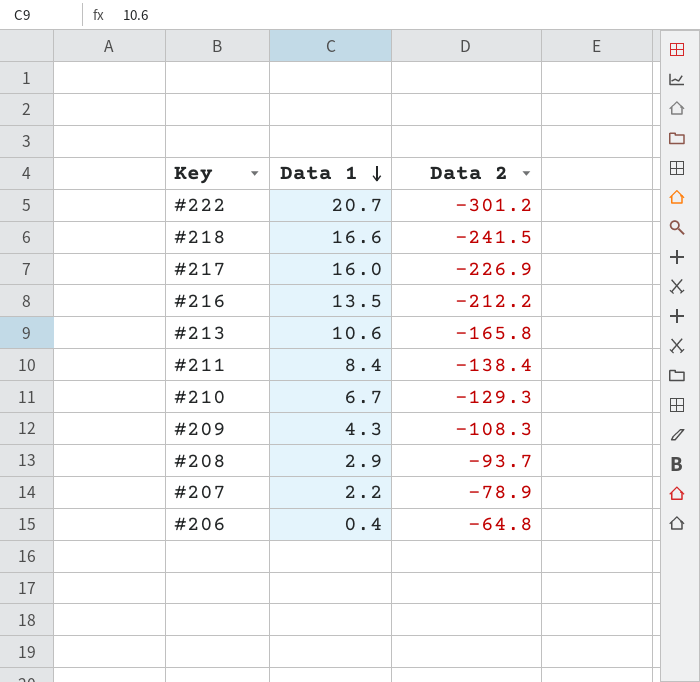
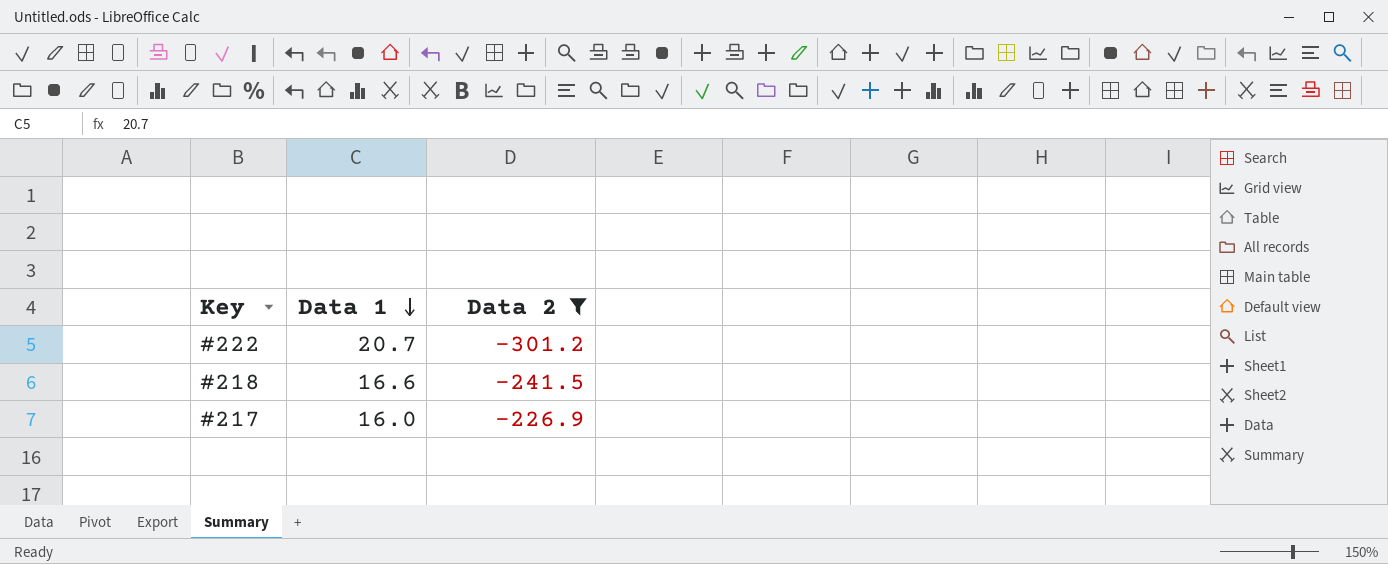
filter: none -> Data 2 <= -226.9

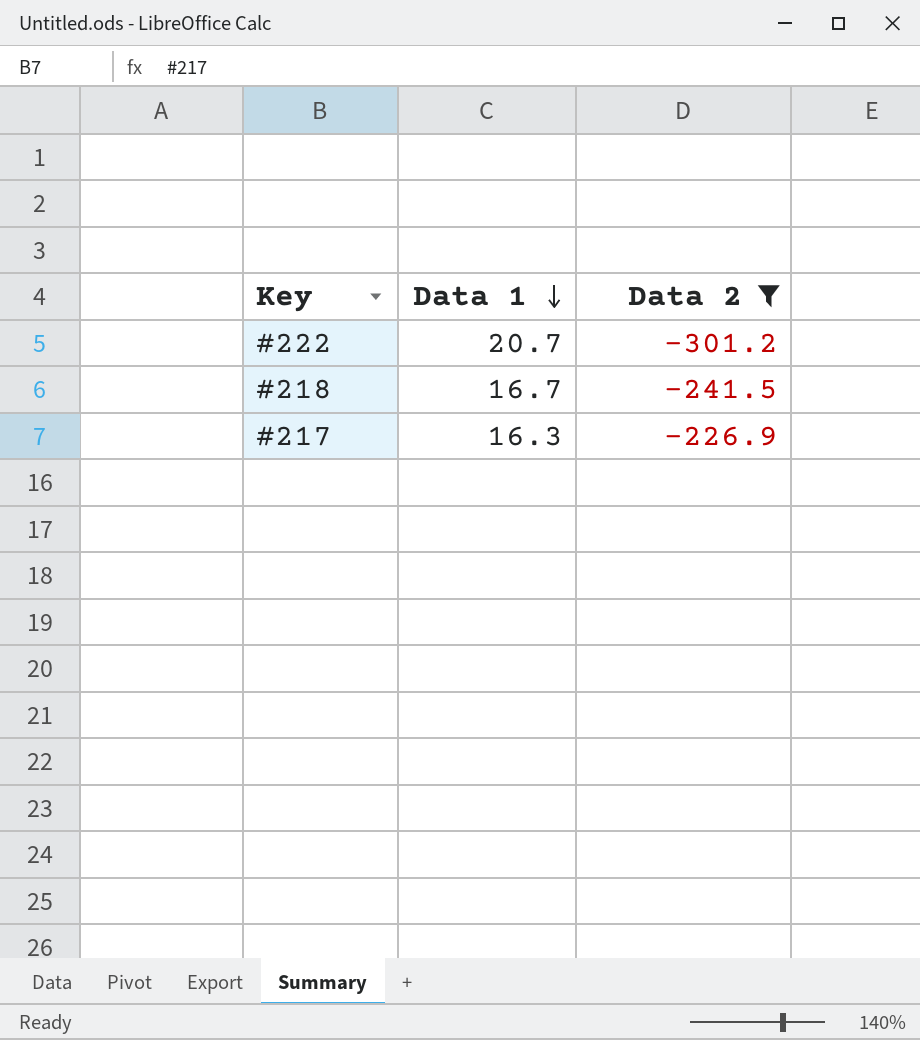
#218 | Data 1: 16.6 -> 16.7
#217 | Data 1: 16.0 -> 16.3

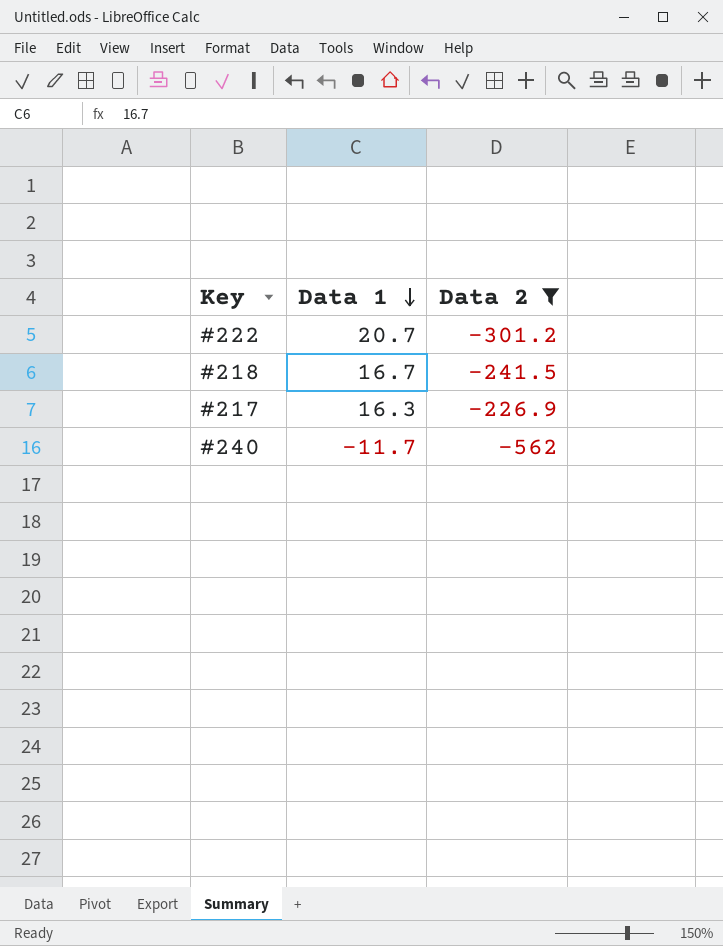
row #240: none -> -11.7 | -562

